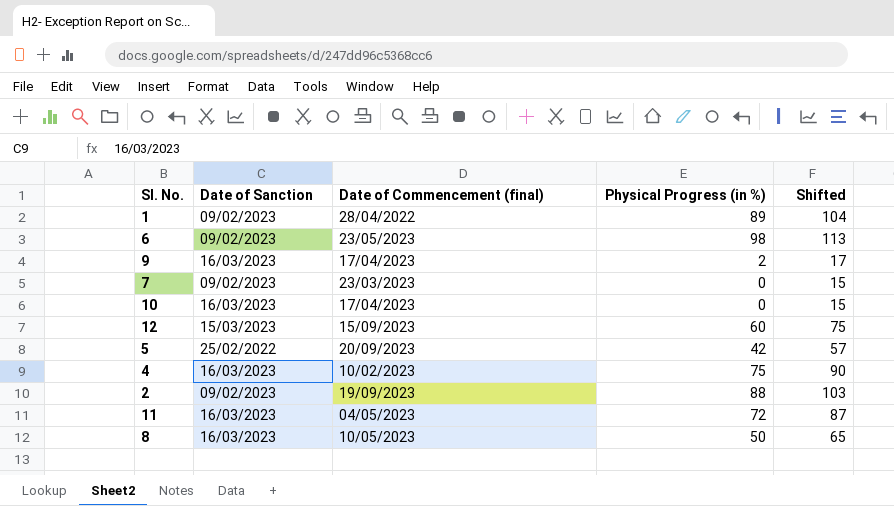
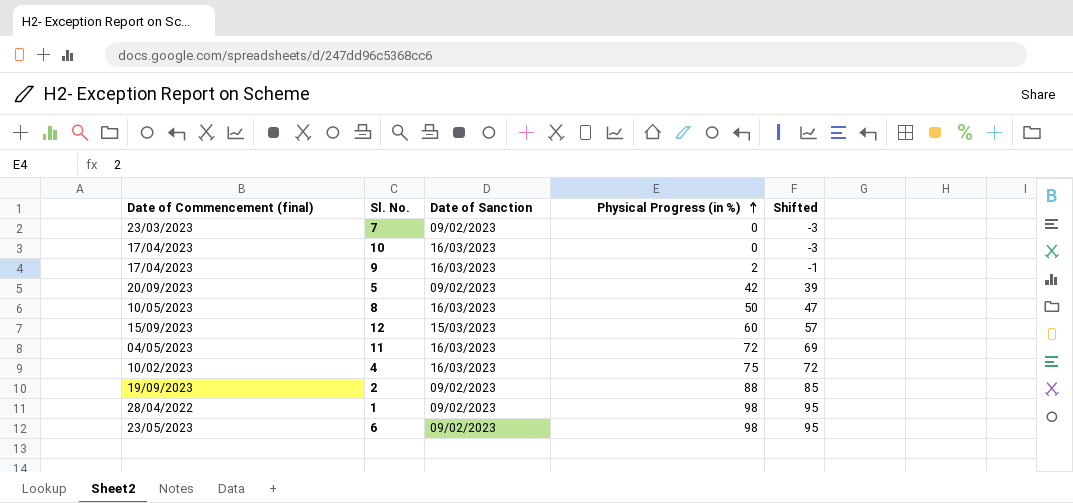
row order: none -> Physical Progress (in %) ascending
column Date of Commencement (final) | position: 3 -> 1
column Shifted | formula: [Physical Progress (in %)] + 15 -> [Physical Progress (in %)] - 3
5 | Date of Sanction: 25/02/2022 -> 09/02/2023
1 | Physical Progress (in %): 89 -> 98

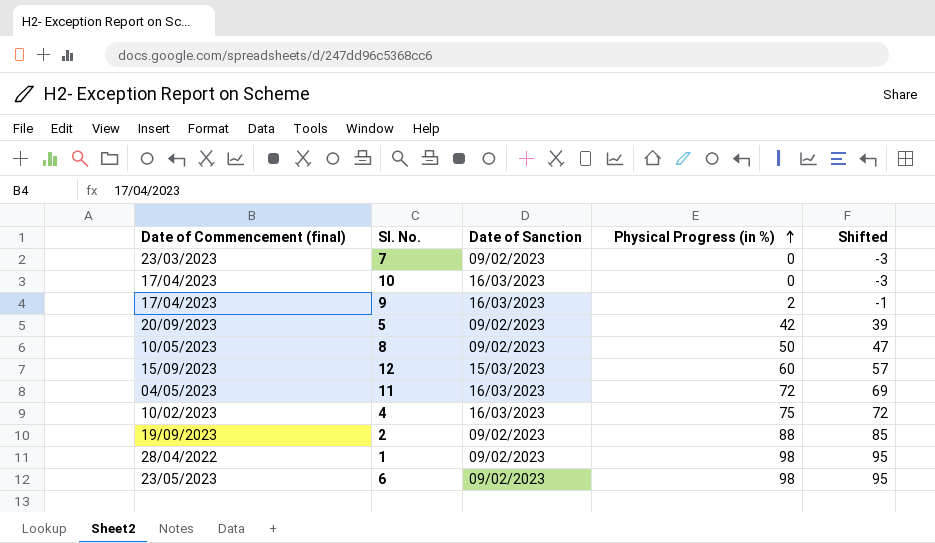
8 | Date of Sanction: 16/03/2023 -> 09/02/2023

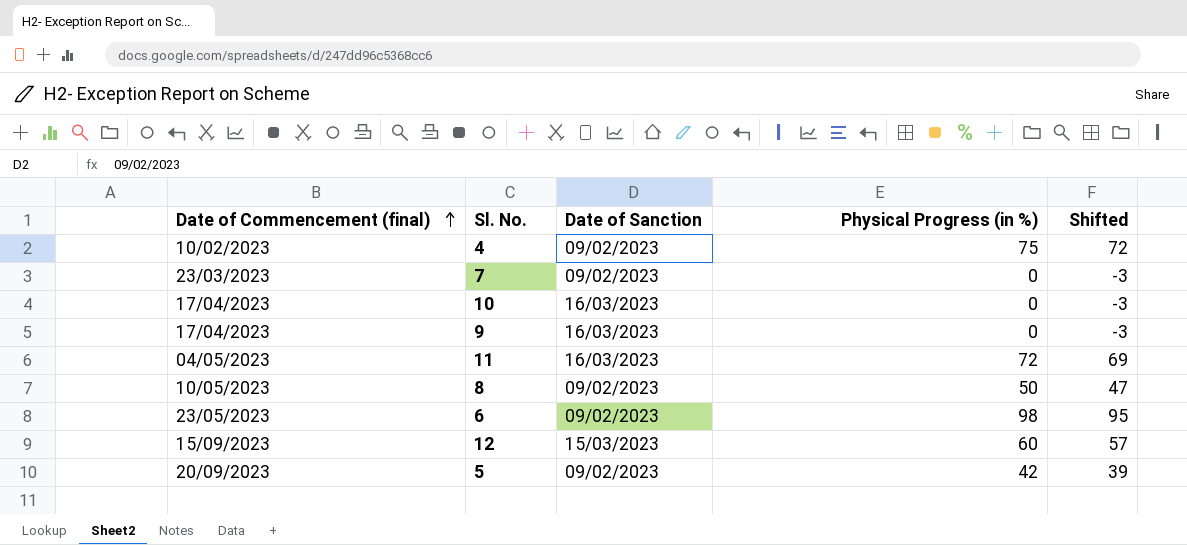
row order: Physical Progress (in %) ascending -> Date of Commencement (final) ascending
row 2: 19/09/2023 | 09/02/2023 | 88 | 85 -> none
row 1: 28/04/2022 | 09/02/2023 | 98 | 95 -> none
4 | Date of Sanction: 16/03/2023 -> 09/02/2023
9 | Physical Progress (in %): 2 -> 0
9 | Shifted: -1 -> -3

